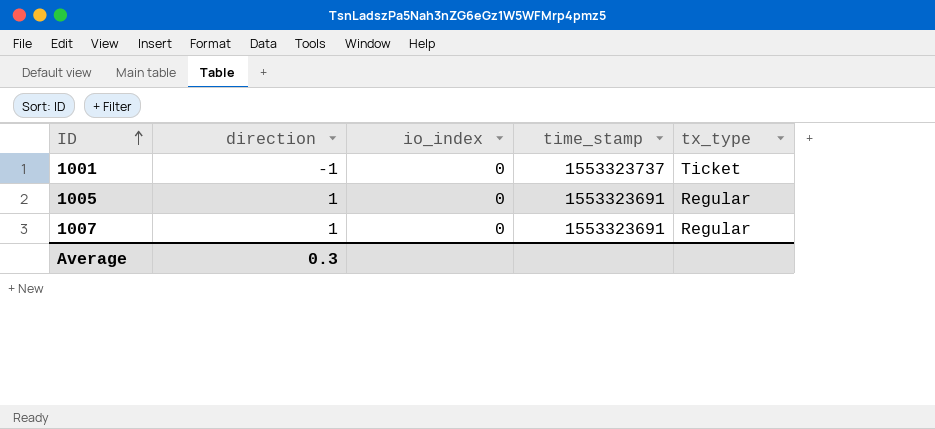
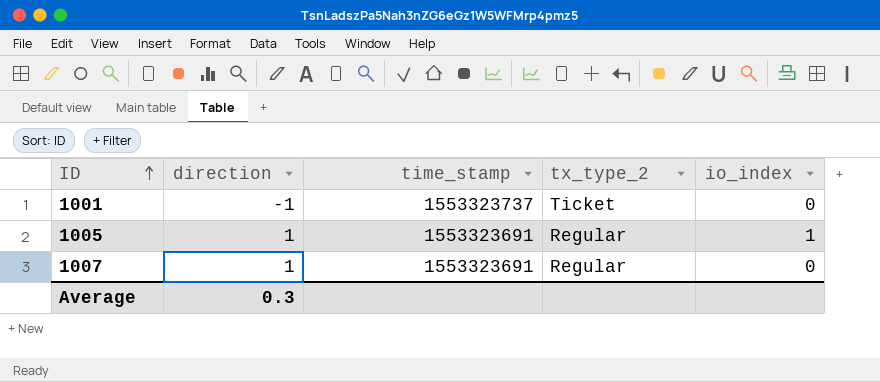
column name: tx_type -> tx_type_2
column io_index | position: 3 -> 5
1005 | io_index: 0 -> 1

